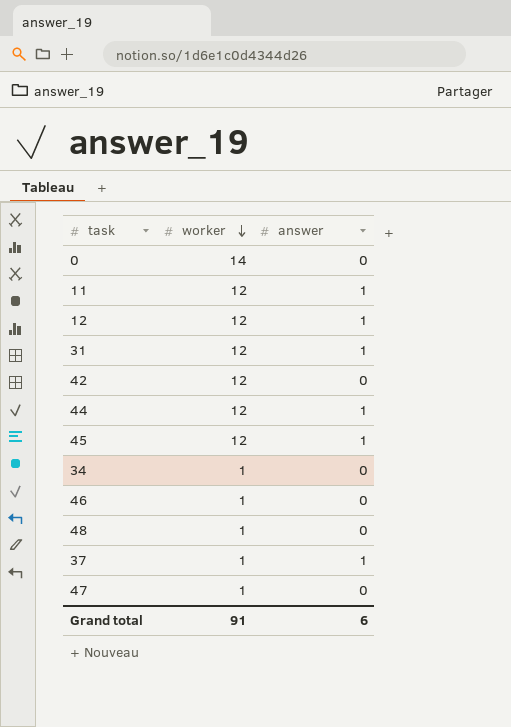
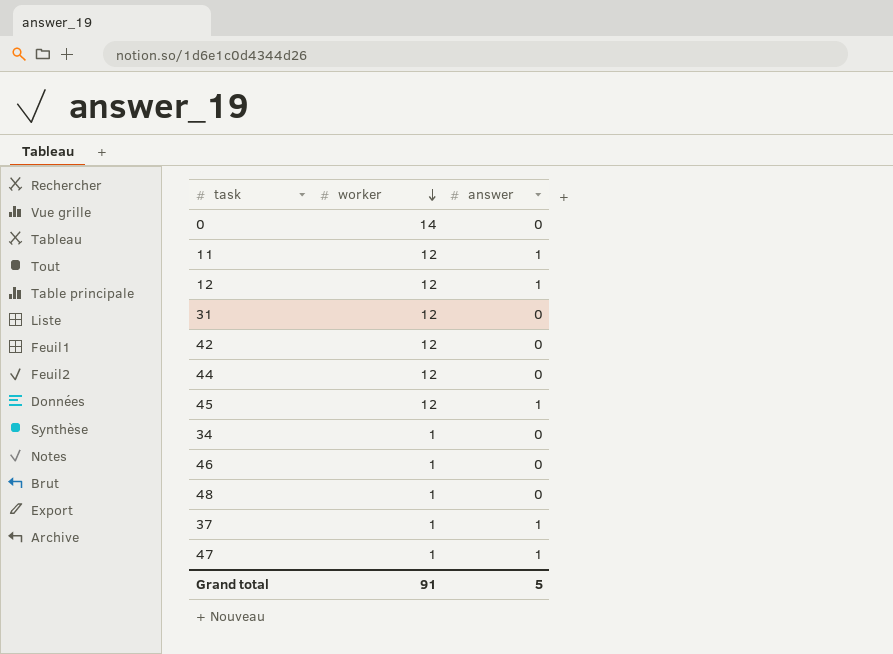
31 | answer: 1 -> 0
44 | answer: 1 -> 0
47 | answer: 0 -> 1
Grand total | answer: 6 -> 5

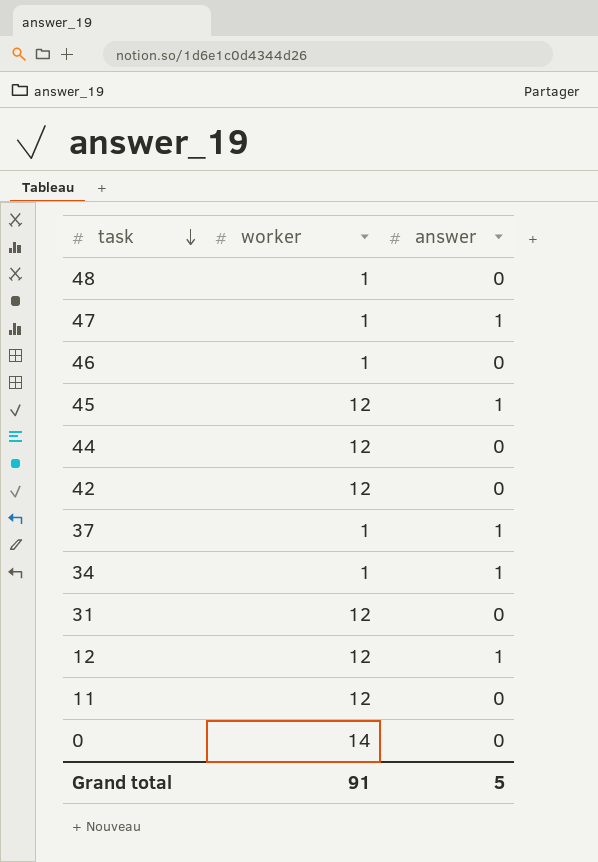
row order: worker descending -> task descending
34 | answer: 0 -> 1
11 | answer: 1 -> 0

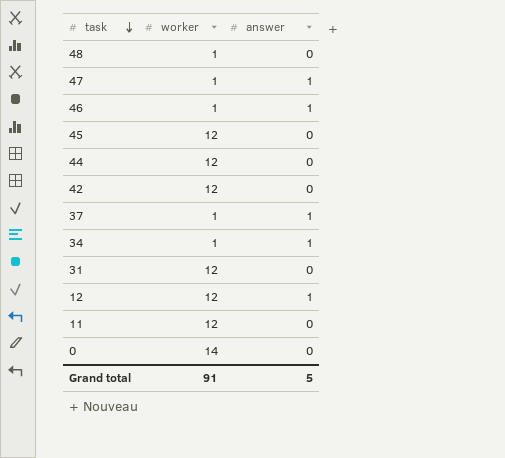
46 | answer: 0 -> 1
45 | answer: 1 -> 0

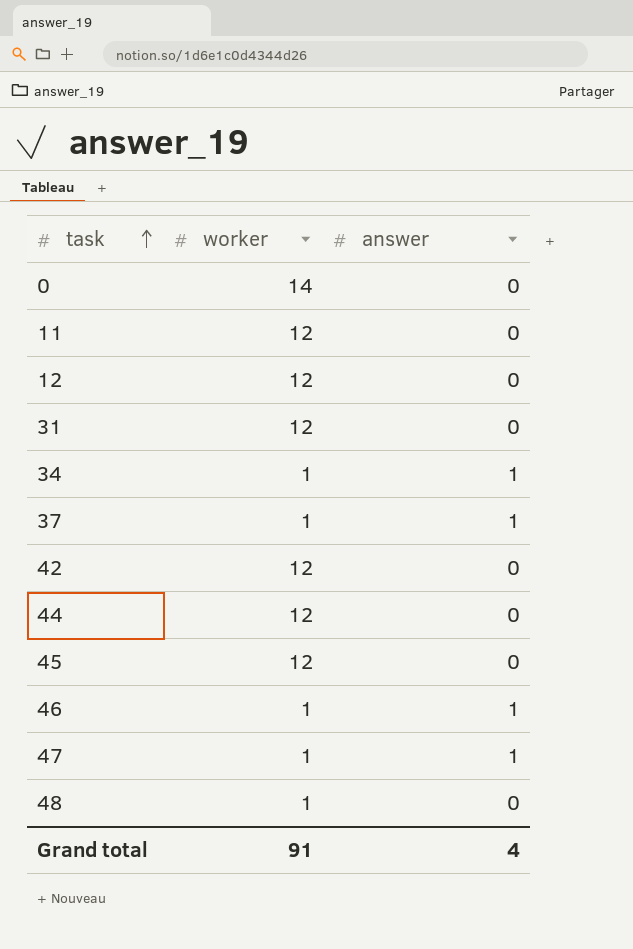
row order: task descending -> task ascending
12 | answer: 1 -> 0
Grand total | answer: 5 -> 4

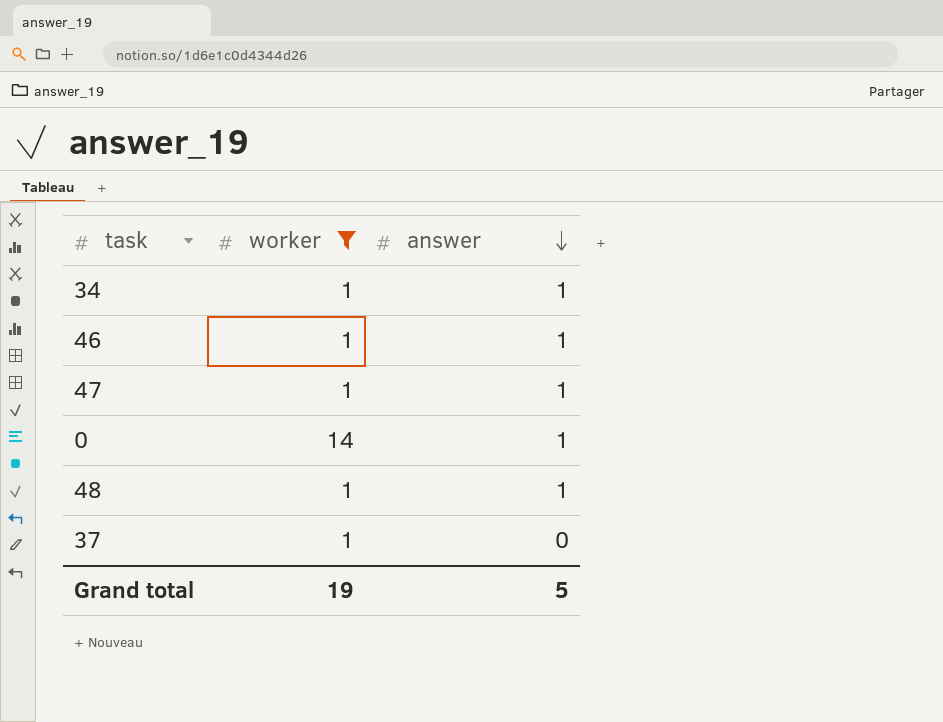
filter: none -> worker != 12
row order: task ascending -> answer descending
0 | answer: 0 -> 1
48 | answer: 0 -> 1
37 | answer: 1 -> 0
Grand total | worker: 91 -> 19
Grand total | answer: 4 -> 5

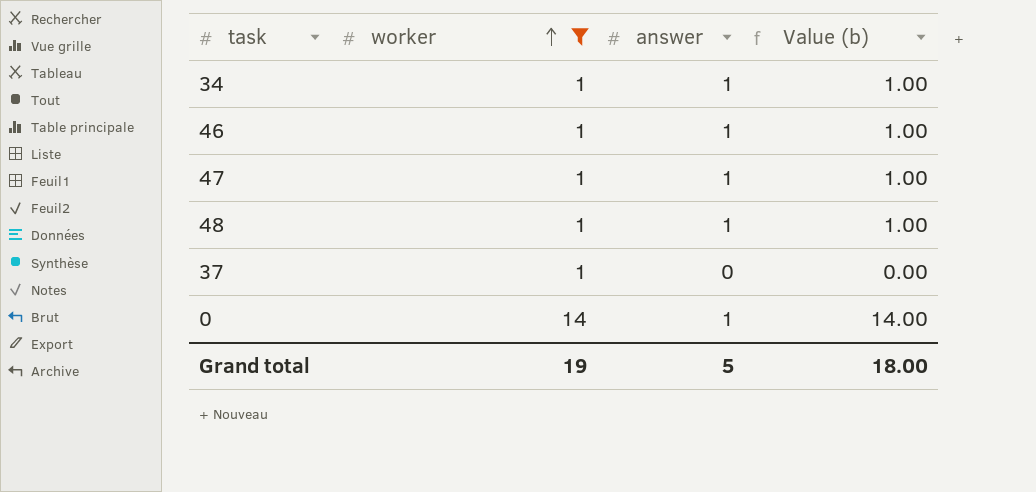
row order: answer descending -> worker ascending
column Value (b) | formula: none -> [worker] * [answer]

